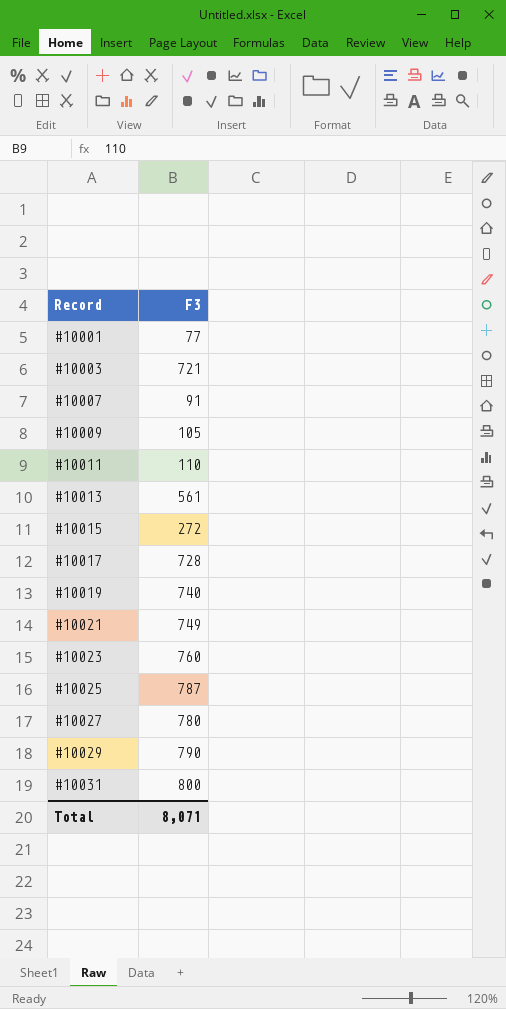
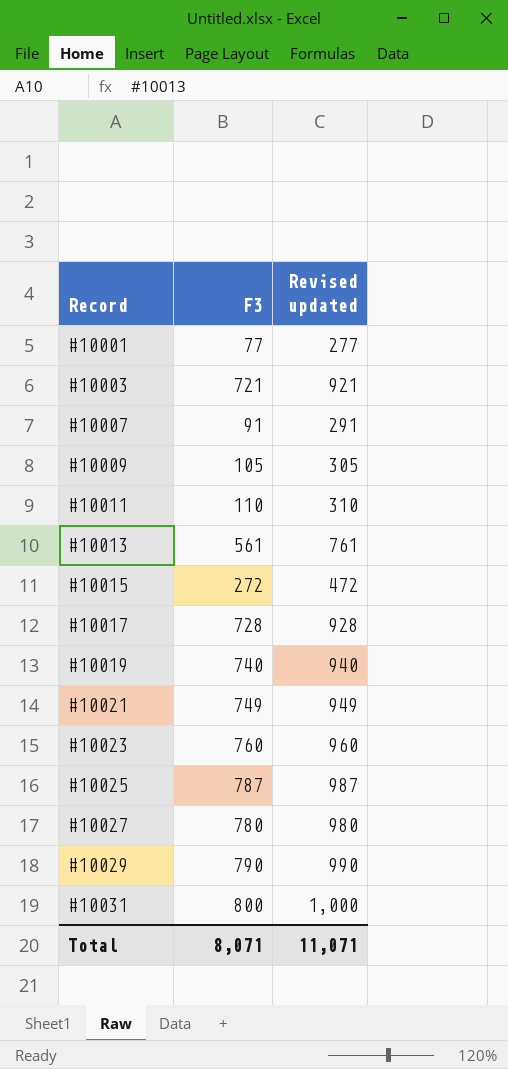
column Revised updated | formula: none -> [F3] + 200

